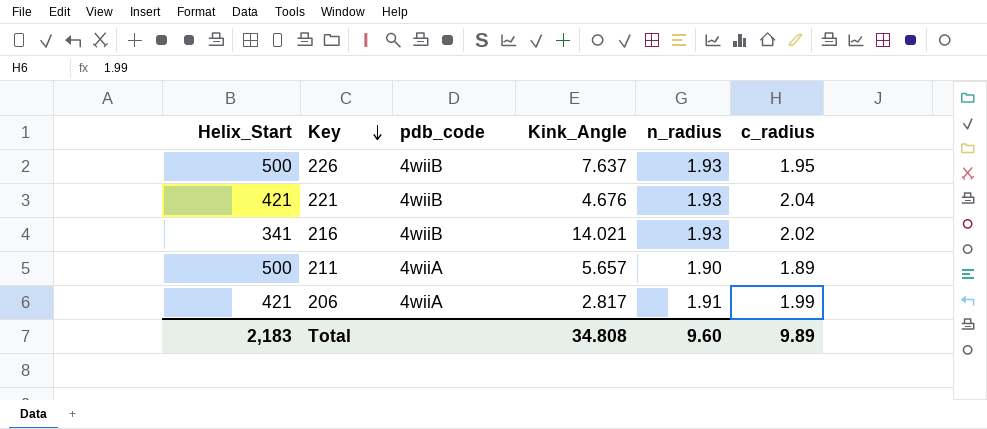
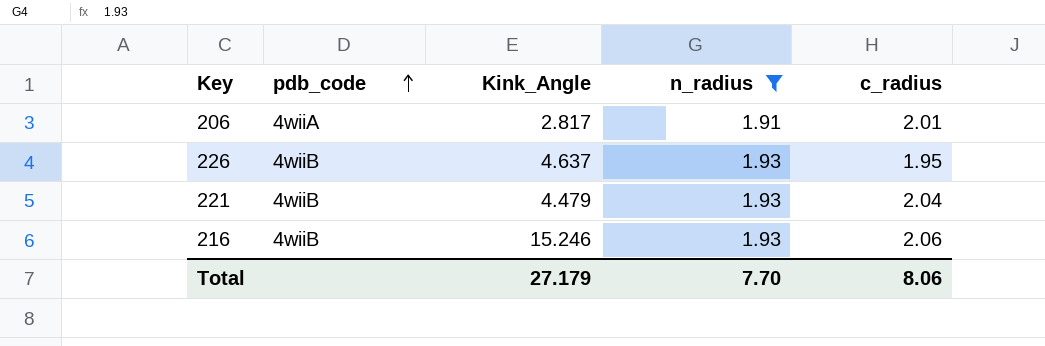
filter: none -> n_radius != 1.90
row order: Key descending -> pdb_code ascending
column Helix_Start | position: 1 -> none
206 | c_radius: 1.99 -> 2.01
226 | Kink_Angle: 7.637 -> 4.637
221 | Kink_Angle: 4.676 -> 4.479
216 | Kink_Angle: 14.021 -> 15.246
216 | c_radius: 2.02 -> 2.06
Total | Kink_Angle: 34.808 -> 27.179
Total | n_radius: 9.60 -> 7.70
Total | c_radius: 9.89 -> 8.06

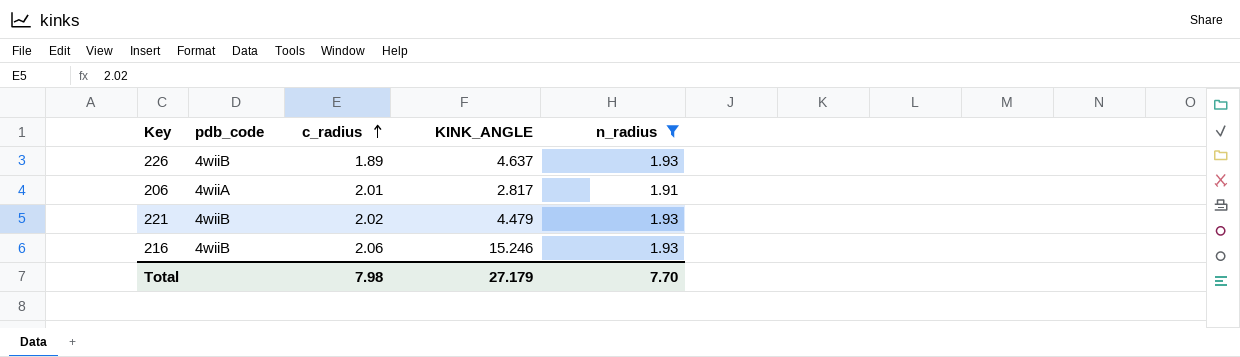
row order: pdb_code ascending -> c_radius ascending
column c_radius | position: 5 -> 3
column name: Kink_Angle -> KINK_ANGLE
226 | c_radius: 1.95 -> 1.89
221 | c_radius: 2.04 -> 2.02
Total | c_radius: 8.06 -> 7.98

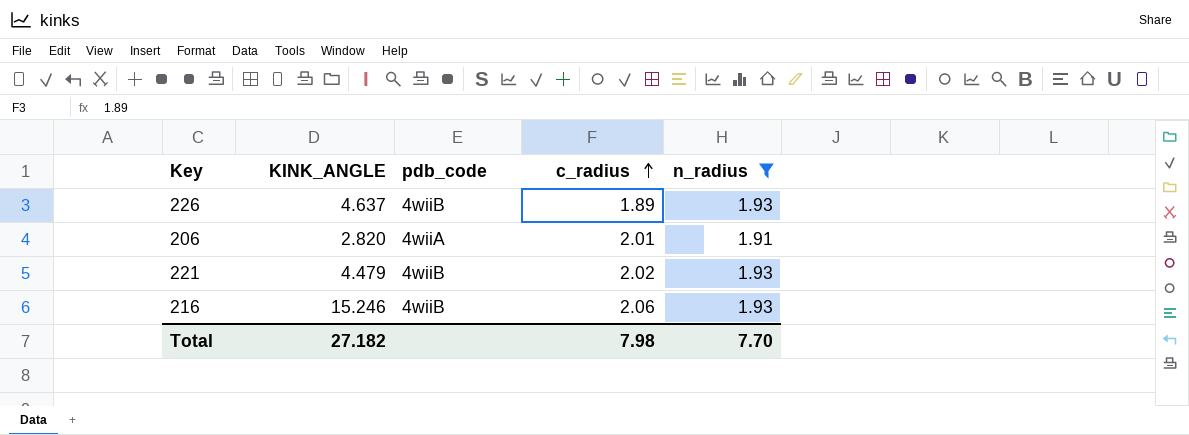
column KINK_ANGLE | position: 4 -> 2
206 | KINK_ANGLE: 2.817 -> 2.820
Total | KINK_ANGLE: 27.179 -> 27.182

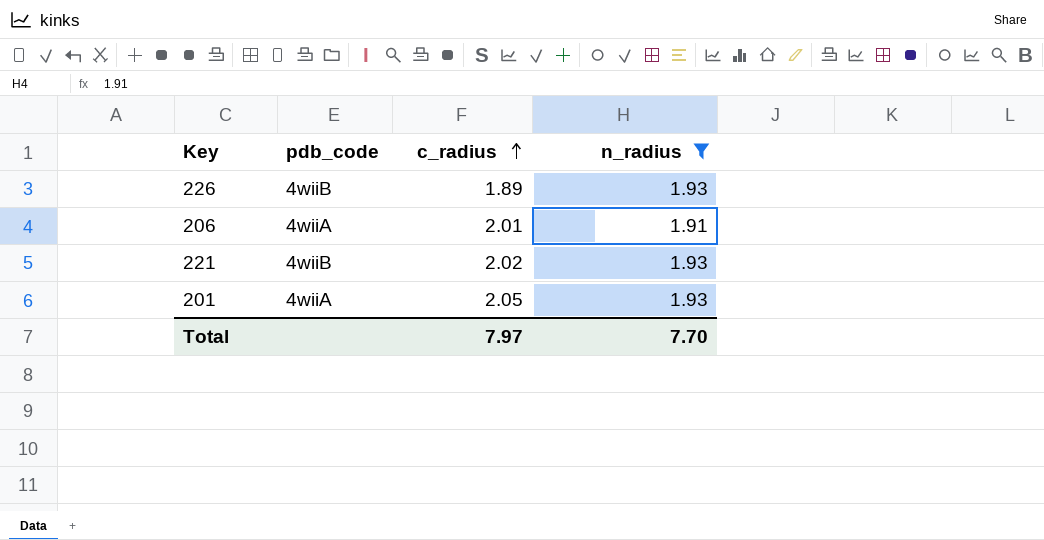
column KINK_ANGLE | position: 2 -> none
row 216: 15.246 | 4wiiB | 2.06 | 1.93 -> none
row 201: none -> 4wiiA | 2.05 | 1.93
Total | c_radius: 7.98 -> 7.97

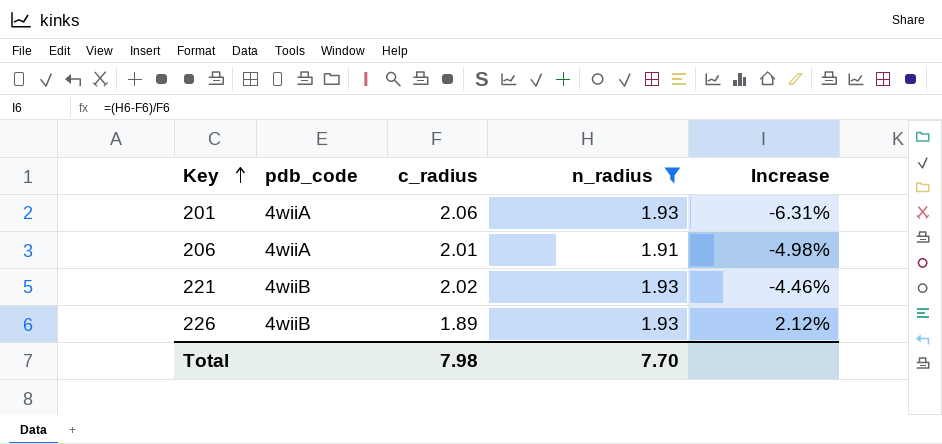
row order: c_radius ascending -> Key ascending
column Increase | formula: none -> ([n_radius] - [c_radius]) / [c_radius]
201 | c_radius: 2.05 -> 2.06
Total | c_radius: 7.97 -> 7.98

